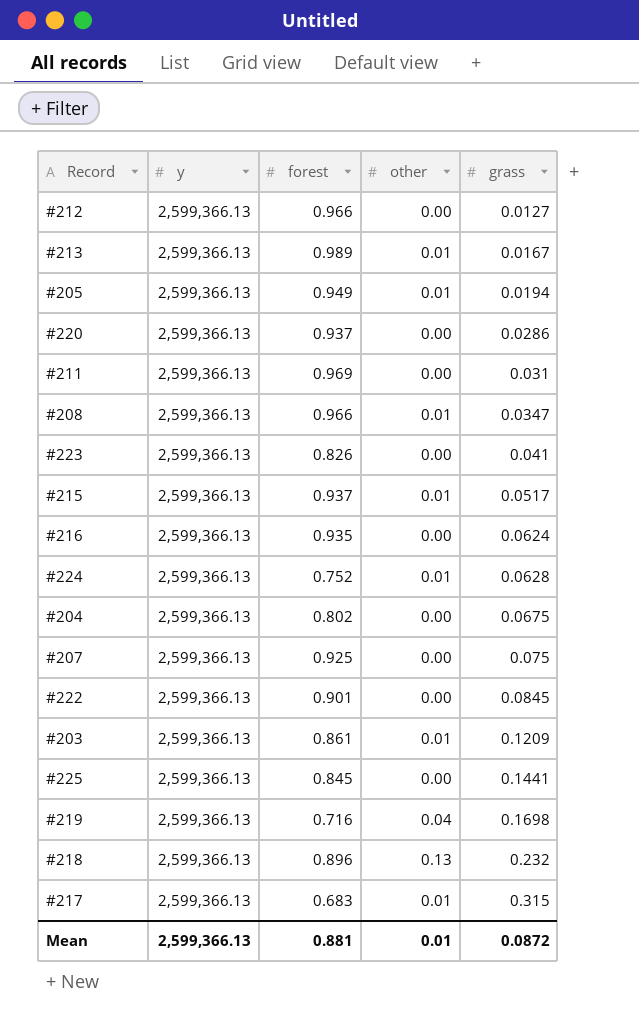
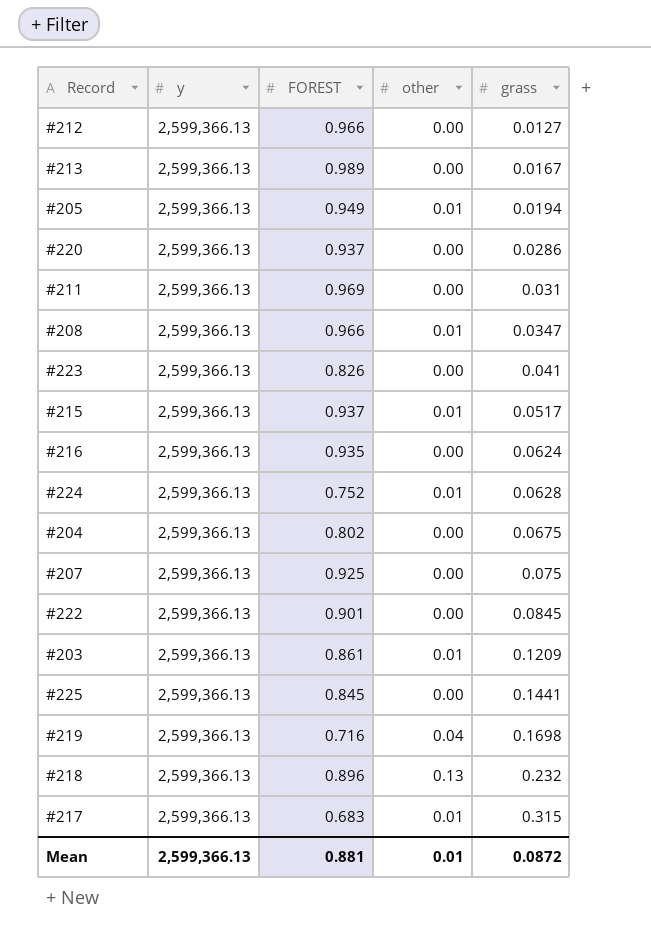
column name: forest -> FOREST
#213 | other: 0.01 -> 0.00

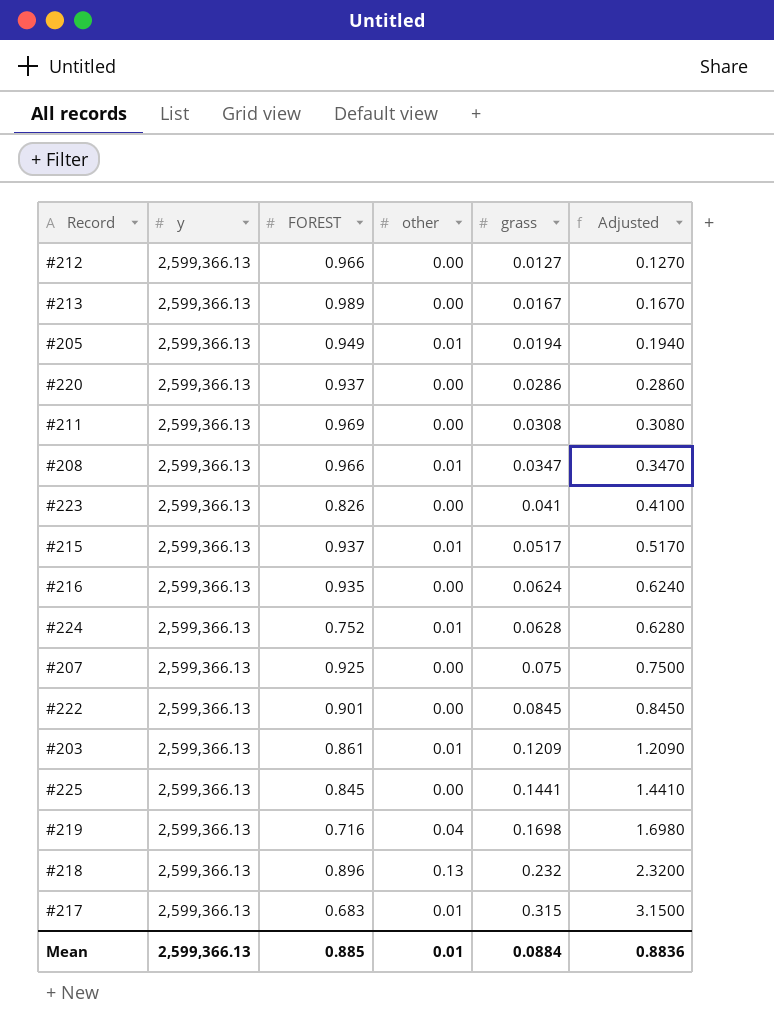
column Adjusted | formula: none -> [grass] * 10
row #204: 2,599,366.13 | 0.802 | 0.00 | 0.0675 -> none
#211 | grass: 0.031 -> 0.0308
Mean | FOREST: 0.881 -> 0.885
Mean | grass: 0.0872 -> 0.0884

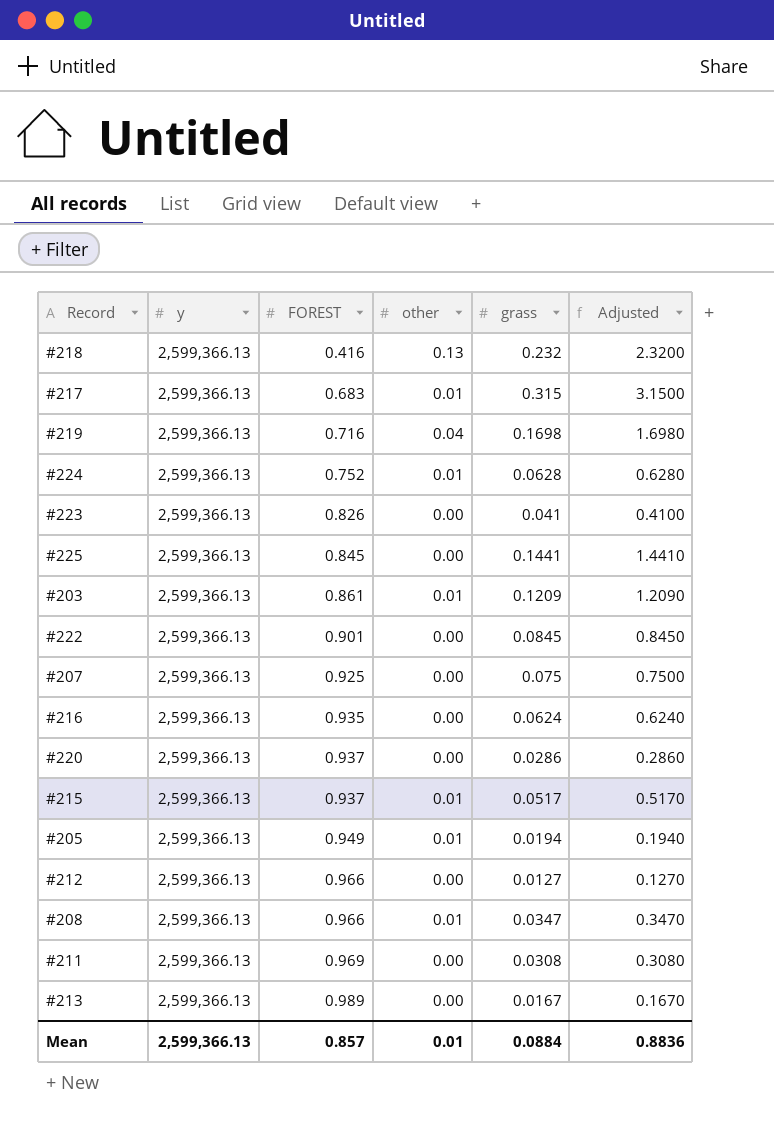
row order: grass ascending -> FOREST ascending
#218 | FOREST: 0.896 -> 0.416
Mean | FOREST: 0.885 -> 0.857

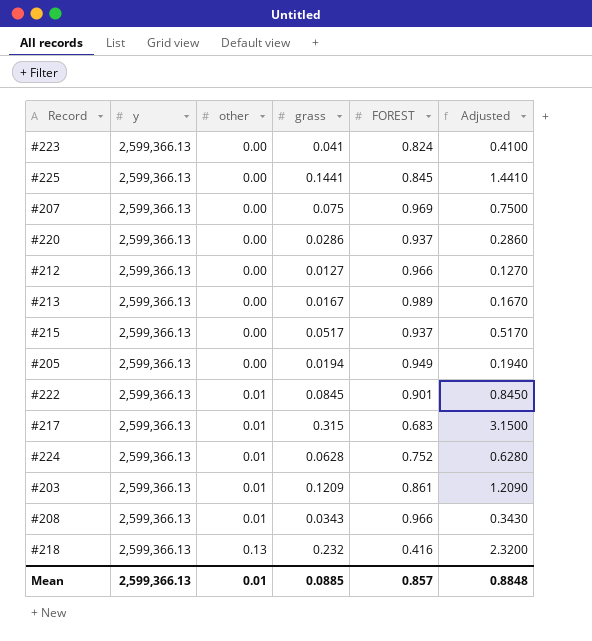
row order: FOREST ascending -> other ascending
column FOREST | position: 3 -> 5
row #219: 2,599,366.13 | 0.716 | 0.04 | 0.1698 | 1.6980 -> none
row #216: 2,599,366.13 | 0.935 | 0.00 | 0.0624 | 0.6240 -> none
row #211: 2,599,366.13 | 0.969 | 0.00 | 0.0308 | 0.3080 -> none
#223 | FOREST: 0.826 -> 0.824
#207 | FOREST: 0.925 -> 0.969
#215 | other: 0.01 -> 0.00
#205 | other: 0.01 -> 0.00
#222 | other: 0.00 -> 0.01
#208 | grass: 0.0347 -> 0.0343
#208 | Adjusted: 0.3470 -> 0.3430
Mean | grass: 0.0884 -> 0.0885
Mean | Adjusted: 0.8836 -> 0.8848

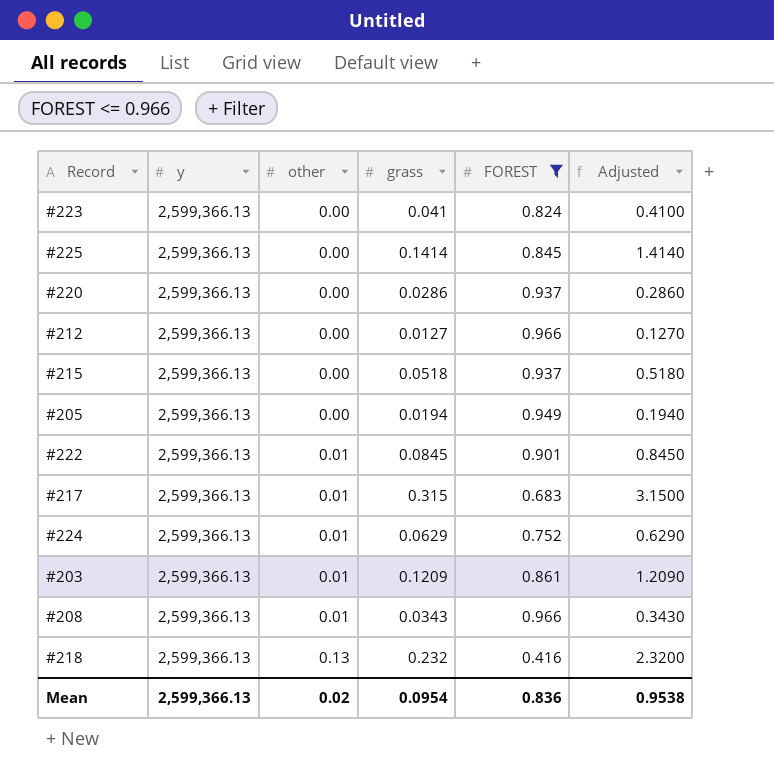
filter: none -> FOREST <= 0.966
#225 | grass: 0.1441 -> 0.1414
#225 | Adjusted: 1.4410 -> 1.4140
#215 | grass: 0.0517 -> 0.0518
#215 | Adjusted: 0.5170 -> 0.5180
#224 | grass: 0.0628 -> 0.0629
#224 | Adjusted: 0.6280 -> 0.6290
Mean | other: 0.01 -> 0.02
Mean | grass: 0.0885 -> 0.0954
Mean | FOREST: 0.857 -> 0.836
Mean | Adjusted: 0.8848 -> 0.9538

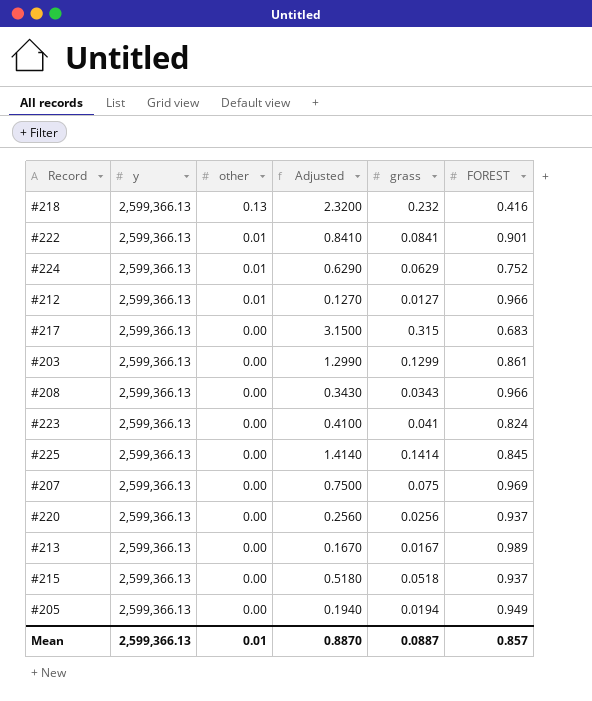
filter: FOREST <= 0.966 -> none
row order: other ascending -> other descending
column Adjusted | position: 6 -> 4
#222 | Adjusted: 0.8450 -> 0.8410
#222 | grass: 0.0845 -> 0.0841
#212 | other: 0.00 -> 0.01
#217 | other: 0.01 -> 0.00
#203 | other: 0.01 -> 0.00
#203 | Adjusted: 1.2090 -> 1.2990
#203 | grass: 0.1209 -> 0.1299
#208 | other: 0.01 -> 0.00
#220 | Adjusted: 0.2860 -> 0.2560
#220 | grass: 0.0286 -> 0.0256
Mean | other: 0.02 -> 0.01
Mean | Adjusted: 0.9538 -> 0.8870
Mean | grass: 0.0954 -> 0.0887
Mean | FOREST: 0.836 -> 0.857

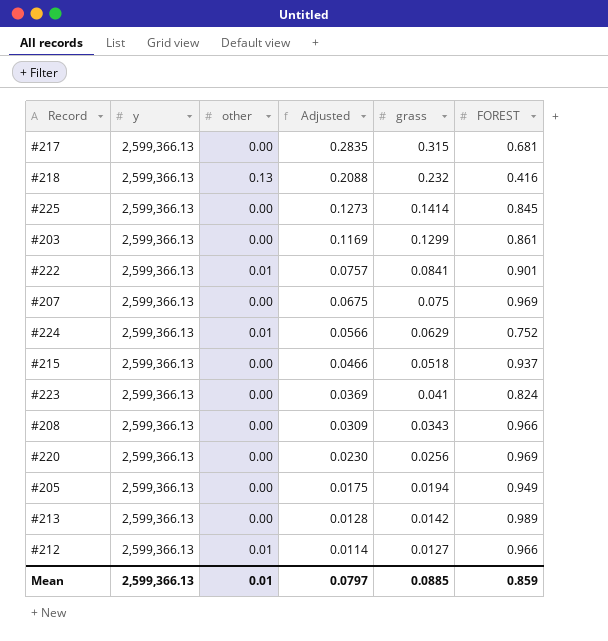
row order: other descending -> Adjusted descending
column Adjusted | formula: [grass] * 10 -> [grass] * 0.9
#217 | FOREST: 0.683 -> 0.681
#220 | FOREST: 0.937 -> 0.969
#213 | grass: 0.0167 -> 0.0142
Mean | Adjusted: 0.8870 -> 0.0797
Mean | grass: 0.0887 -> 0.0885
Mean | FOREST: 0.857 -> 0.859

